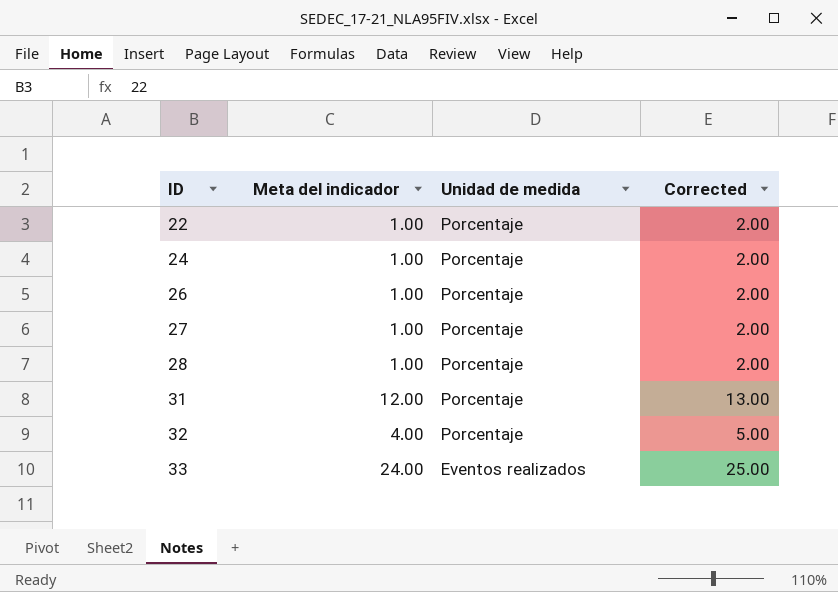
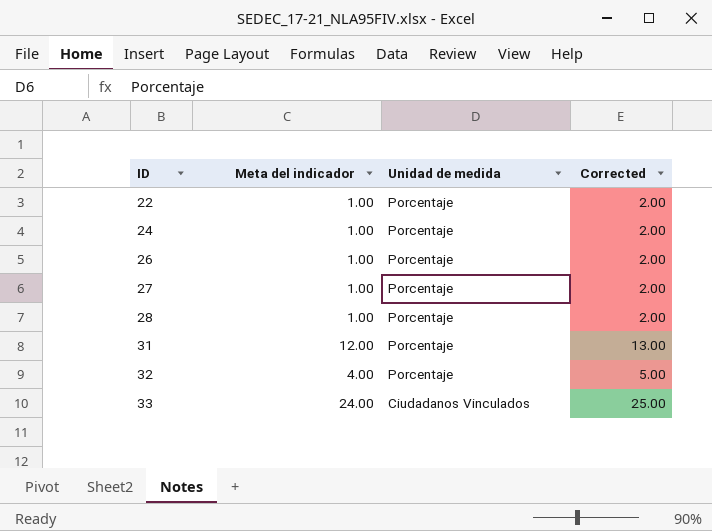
33 | Unidad de medida: Eventos realizados -> Ciudadanos Vinculados

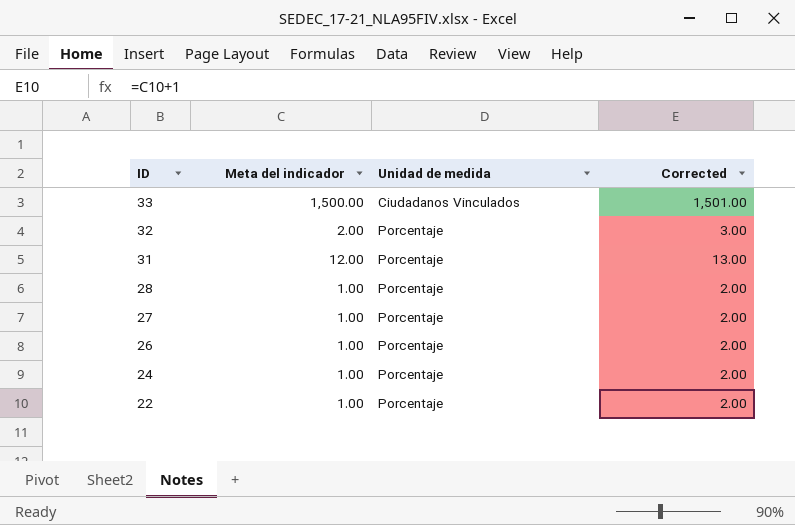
row order: ID ascending -> ID descending
33 | Meta del indicador: 24.00 -> 1,500.00
33 | Corrected: 25.00 -> 1,501.00
32 | Meta del indicador: 4.00 -> 2.00
32 | Corrected: 5.00 -> 3.00

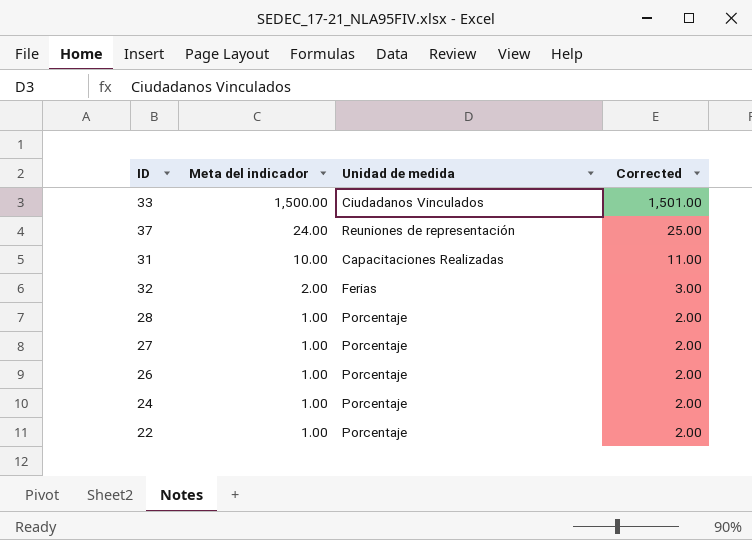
row order: ID descending -> Meta del indicador descending
row 37: none -> 24.00 | Reuniones de representación | 25.00
31 | Meta del indicador: 12.00 -> 10.00
31 | Unidad de medida: Porcentaje -> Capacitaciones Realizadas
31 | Corrected: 13.00 -> 11.00
32 | Unidad de medida: Porcentaje -> Ferias

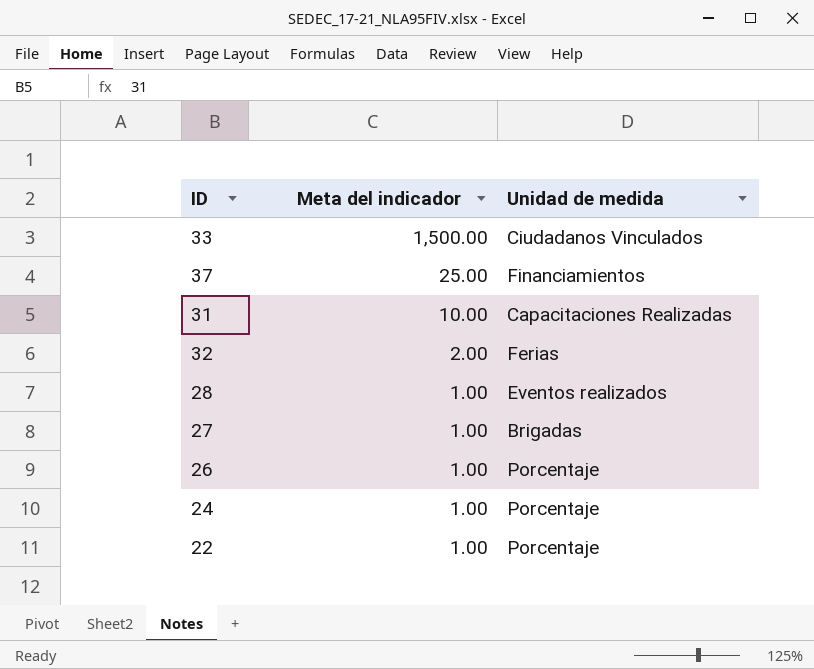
column Corrected | formula: [Meta del indicador] + 1 -> none
37 | Meta del indicador: 24.00 -> 25.00
37 | Unidad de medida: Reuniones de representación -> Financiamientos
28 | Unidad de medida: Porcentaje -> Eventos realizados
27 | Unidad de medida: Porcentaje -> Brigadas

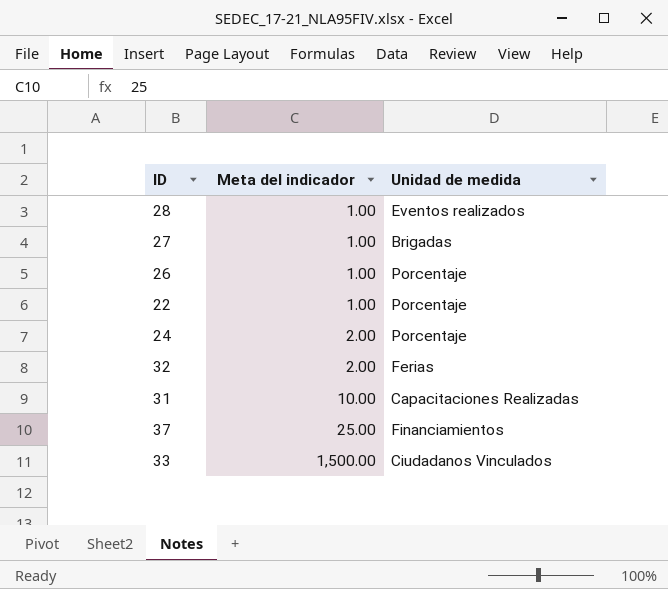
row order: Meta del indicador descending -> Meta del indicador ascending
24 | Meta del indicador: 1.00 -> 2.00

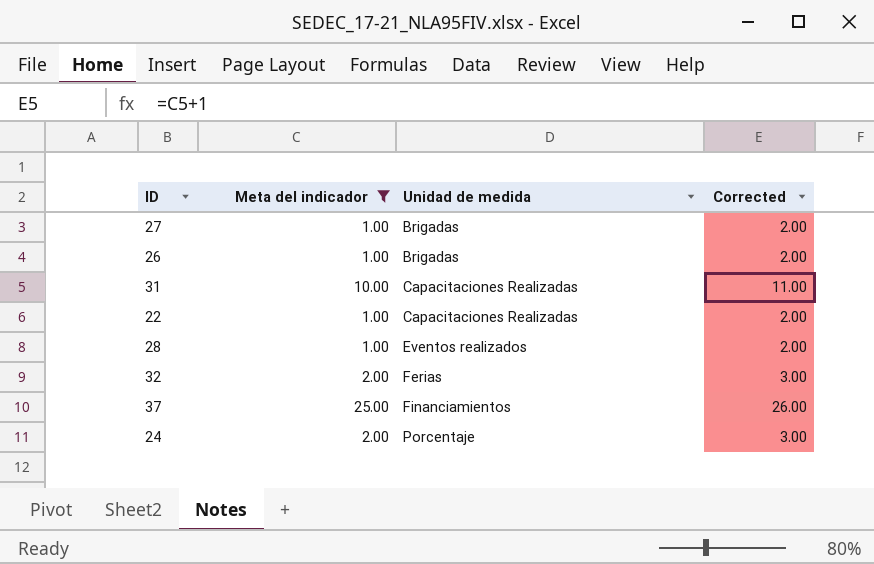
filter: none -> Meta del indicador != 1,500.00
row order: Meta del indicador ascending -> Unidad de medida ascending
column Corrected | formula: none -> [Meta del indicador] + 1
26 | Unidad de medida: Porcentaje -> Brigadas
22 | Unidad de medida: Porcentaje -> Capacitaciones Realizadas

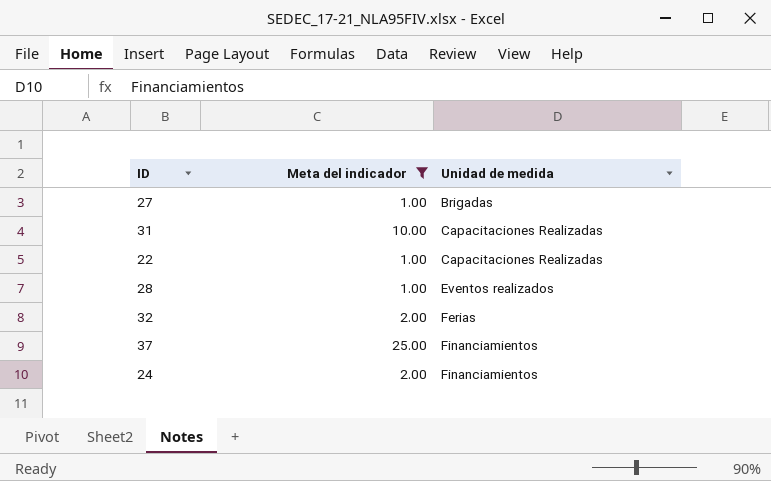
column Corrected | formula: [Meta del indicador] + 1 -> none
row 26: 1.00 | Brigadas | 2.00 -> none
24 | Unidad de medida: Porcentaje -> Financiamientos

